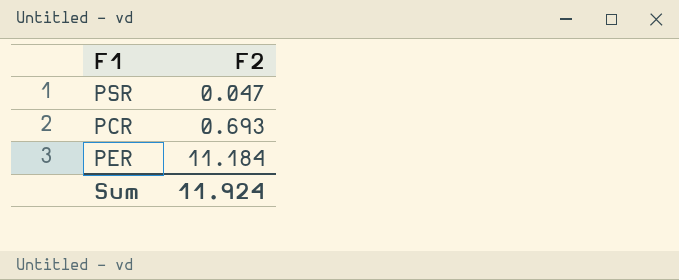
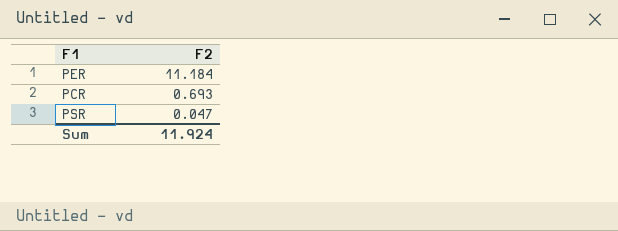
row order: F2 ascending -> F2 descending

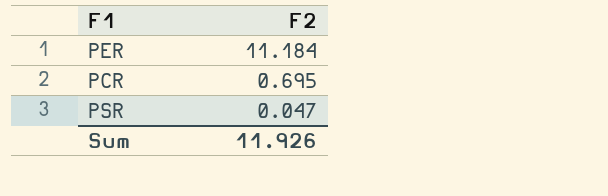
PCR | F2: 0.693 -> 0.695
Sum | F2: 11.924 -> 11.926

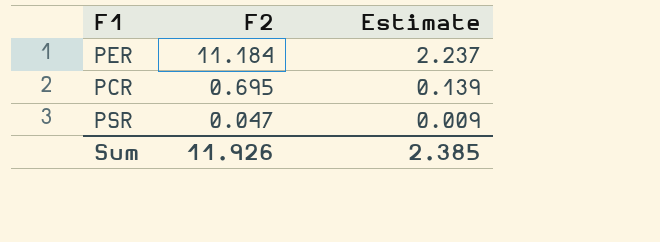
column Estimate | formula: none -> [F2] * 0.2

